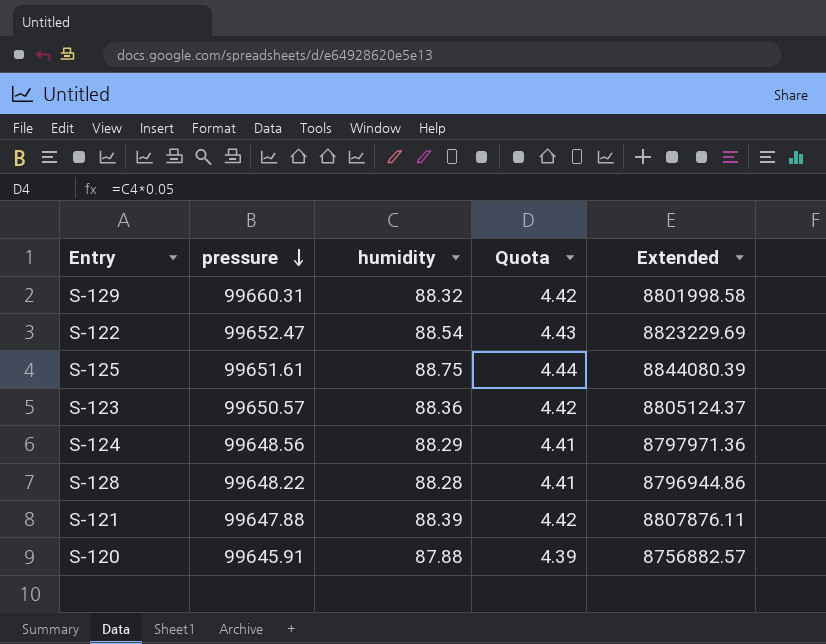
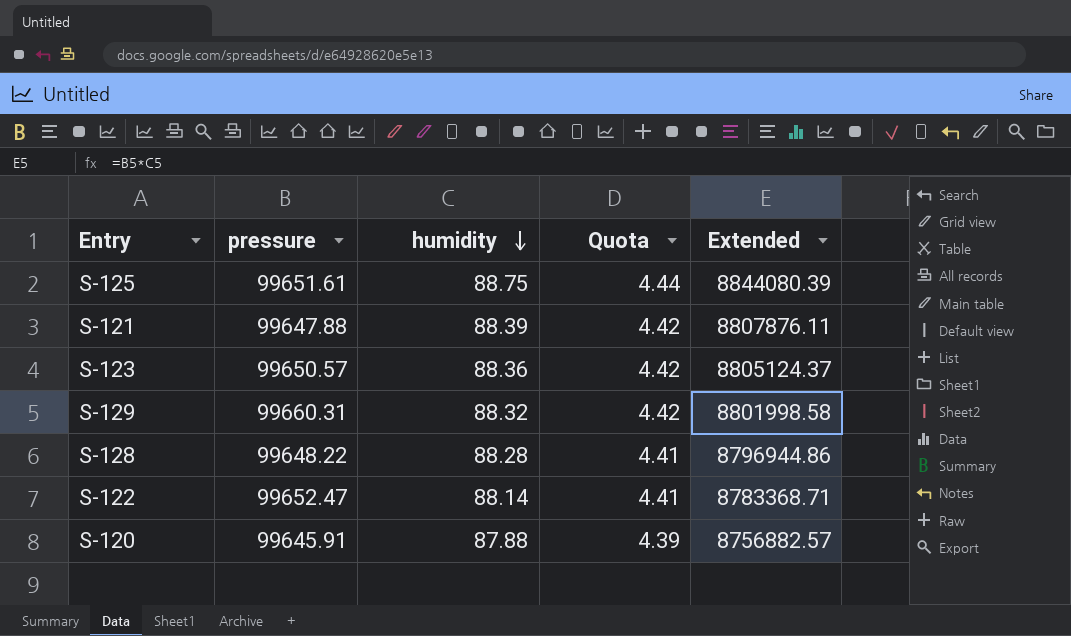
row order: pressure descending -> humidity descending
row S-124: 99648.56 | 88.29 | 4.41 | 8797971.36 -> none
S-122 | humidity: 88.54 -> 88.14
S-122 | Quota: 4.43 -> 4.41
S-122 | Extended: 8823229.69 -> 8783368.71

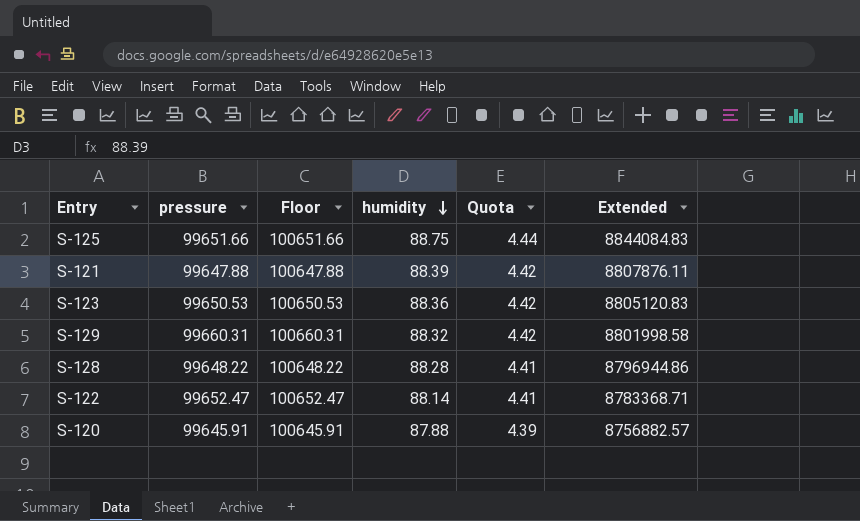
column Floor | formula: none -> [pressure] + 1000
S-125 | pressure: 99651.61 -> 99651.66
S-125 | Extended: 8844080.39 -> 8844084.83
S-123 | pressure: 99650.57 -> 99650.53
S-123 | Extended: 8805124.37 -> 8805120.83

